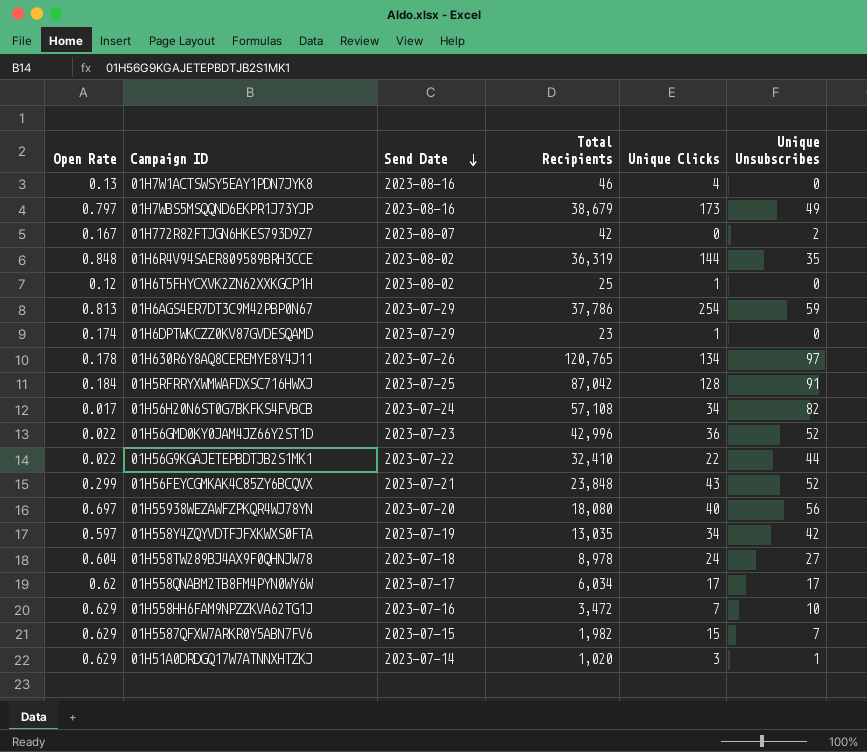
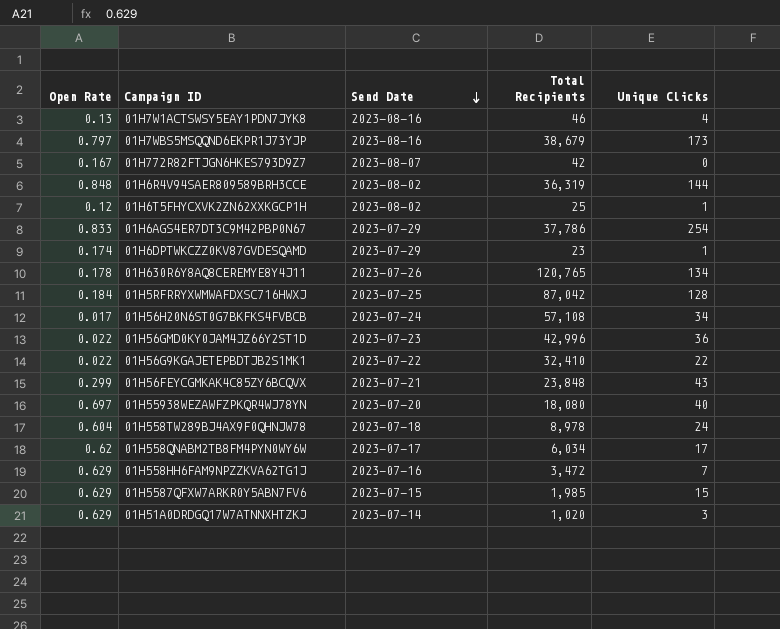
column Unique Unsubscribes | position: 6 -> none
row 01H558Y4ZQYVDTFJFXKWXS0FTA: 0.597 | 2023-07-19 | 13,035 | 34 | 42 -> none
01H6AGS4ER7DT3C9M42PBP0N67 | Open Rate: 0.813 -> 0.833
01H5587QFXW7ARKR0Y5ABN7FV6 | Total Recipients: 1,982 -> 1,985

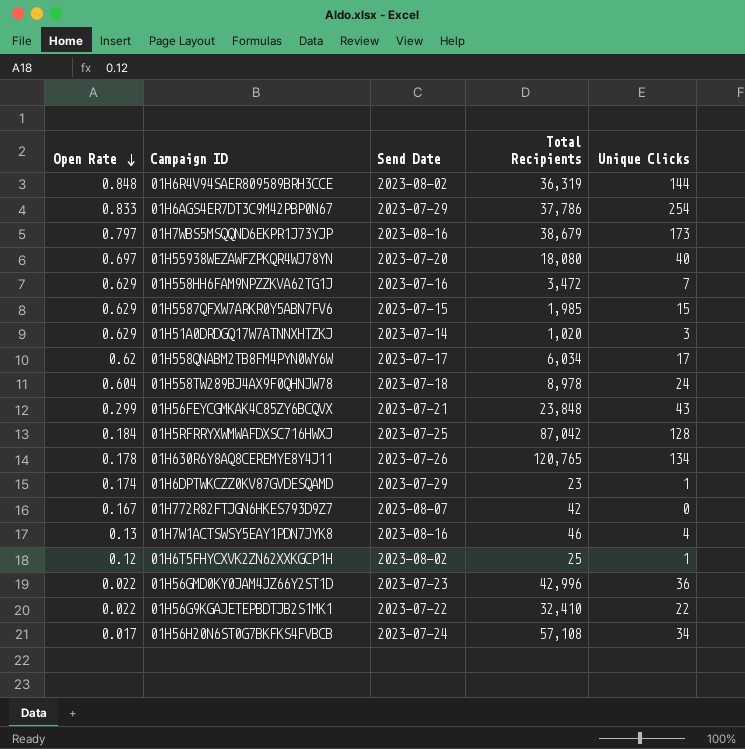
row order: Send Date descending -> Open Rate descending

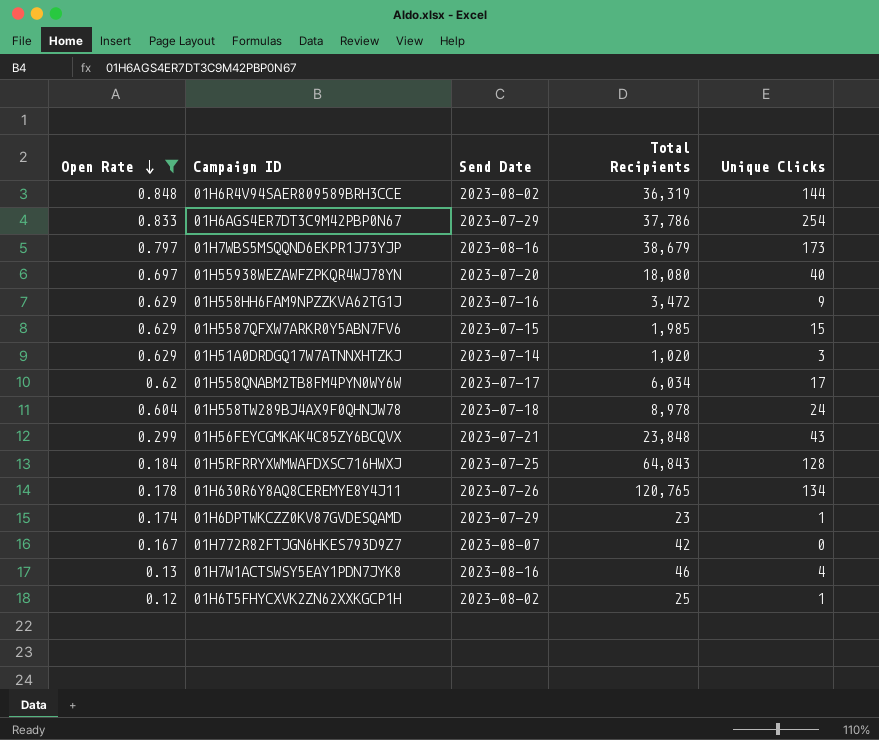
filter: none -> Open Rate >= 0.12
01H558HH6FAM9NPZZKVA62TG1J | Unique Clicks: 7 -> 9
01H5RFRRYXWMWAFDXSC716HWXJ | Total Recipients: 87,042 -> 64,843

